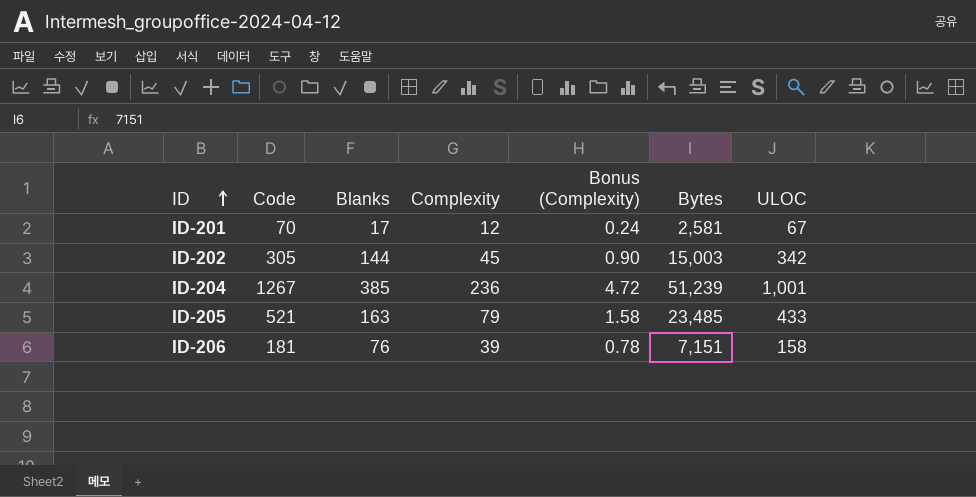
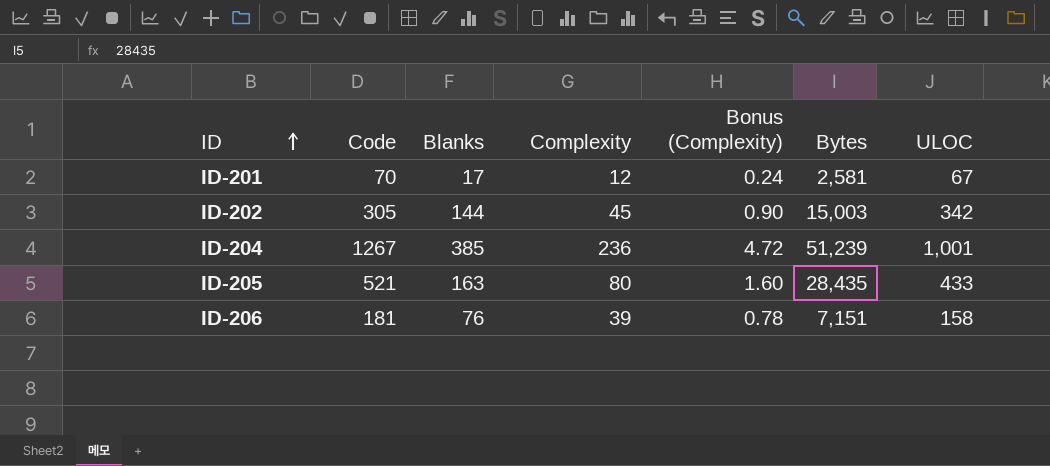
ID-205 | Complexity: 79 -> 80
ID-205 | Bonus (Complexity): 1.58 -> 1.60
ID-205 | Bytes: 23,485 -> 28,435

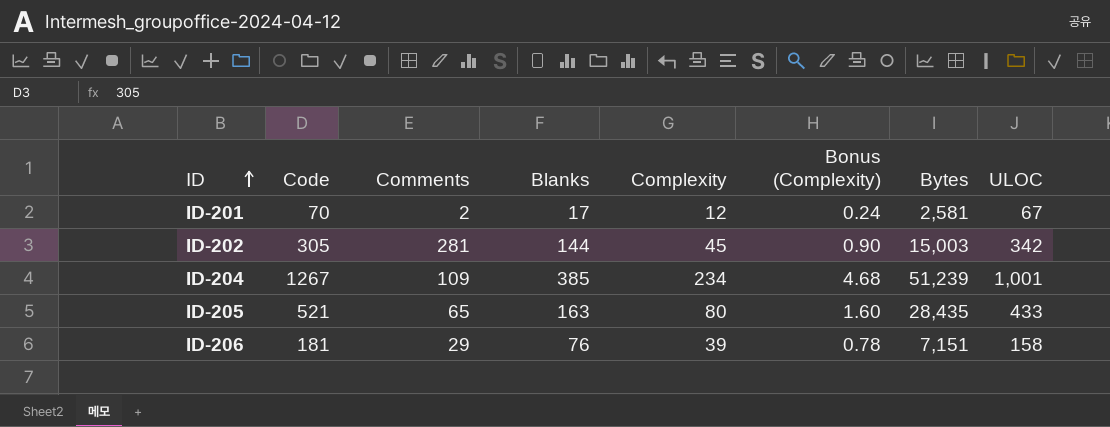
column Comments | position: none -> 3
ID-204 | Complexity: 236 -> 234
ID-204 | Bonus (Complexity): 4.72 -> 4.68

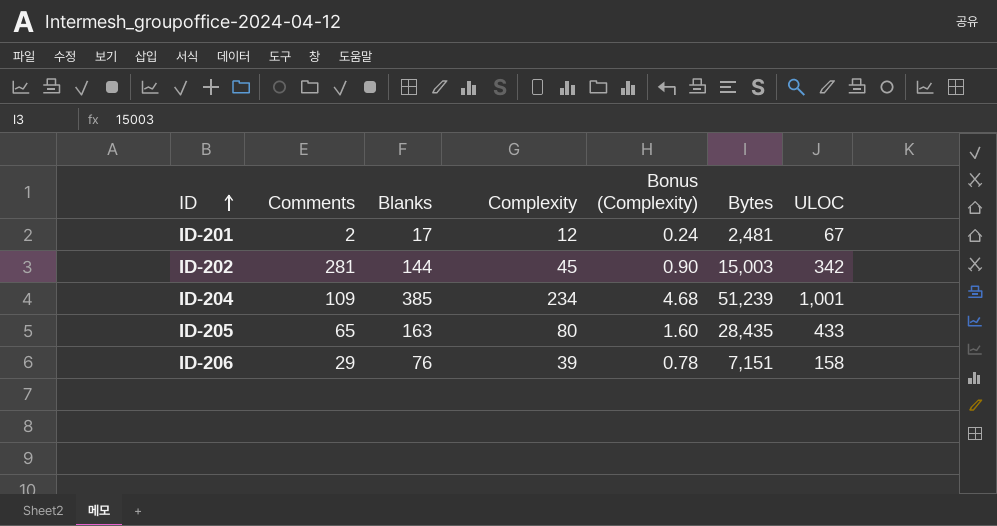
column Code | position: 2 -> none
ID-201 | Bytes: 2,581 -> 2,481

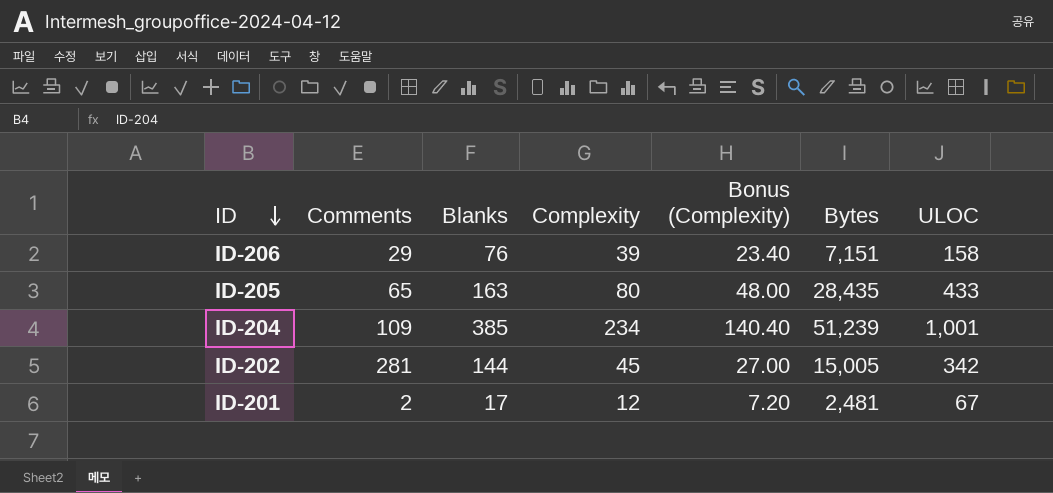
row order: ID ascending -> ID descending
column Bonus (Complexity) | formula: [Complexity] * 0.02 -> [Complexity] * 0.6
ID-202 | Bytes: 15,003 -> 15,005

